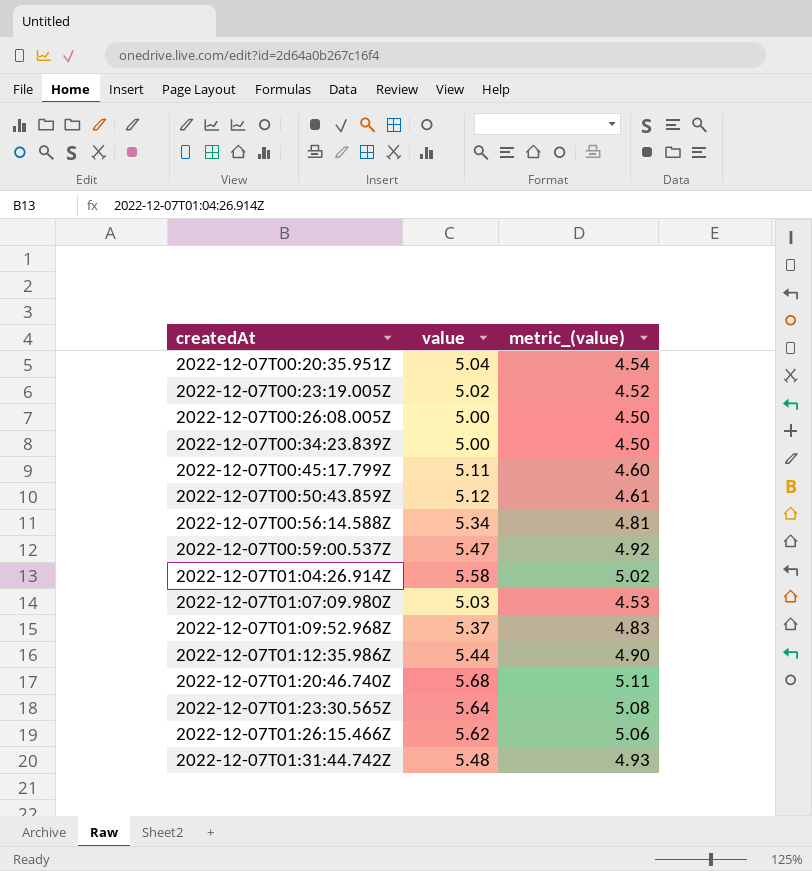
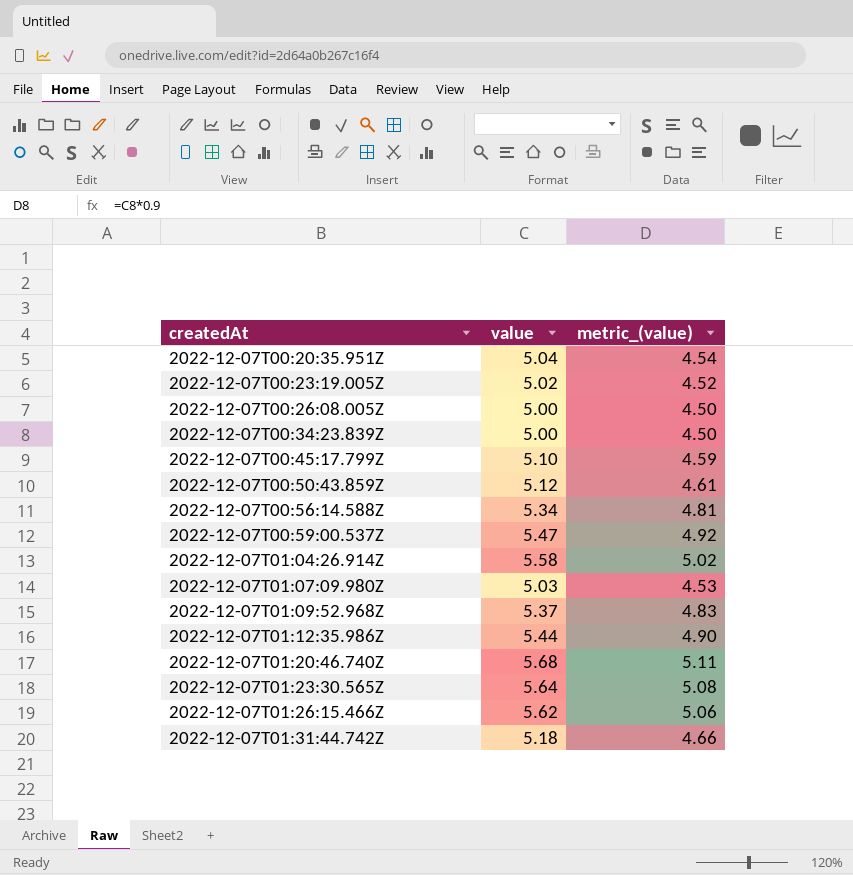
2022-12-07T00:45:17.799Z | value: 5.11 -> 5.10
2022-12-07T00:45:17.799Z | metric_(value): 4.60 -> 4.59
2022-12-07T01:31:44.742Z | value: 5.48 -> 5.18
2022-12-07T01:31:44.742Z | metric_(value): 4.93 -> 4.66

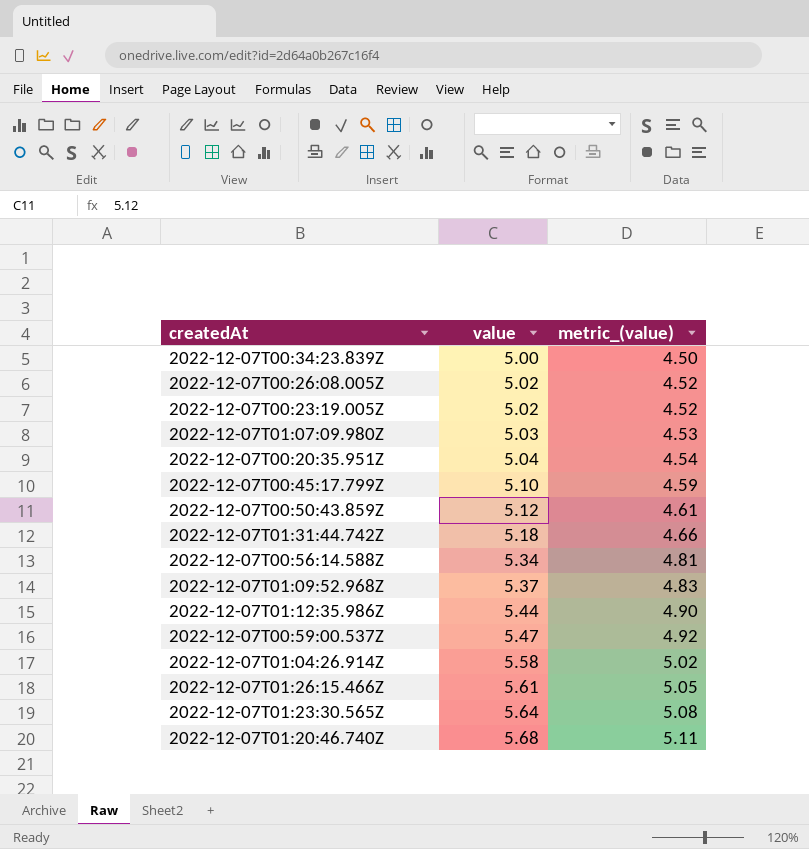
row order: createdAt ascending -> value ascending
2022-12-07T00:26:08.005Z | value: 5.00 -> 5.02
2022-12-07T00:26:08.005Z | metric_(value): 4.50 -> 4.52
2022-12-07T01:26:15.466Z | value: 5.62 -> 5.61
2022-12-07T01:26:15.466Z | metric_(value): 5.06 -> 5.05

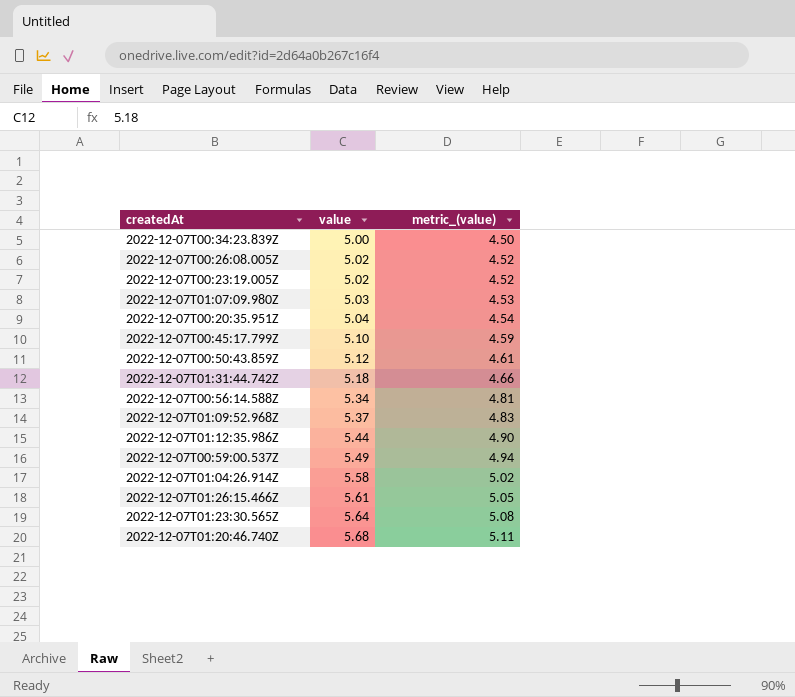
2022-12-07T00:59:00.537Z | value: 5.47 -> 5.49
2022-12-07T00:59:00.537Z | metric_(value): 4.92 -> 4.94

